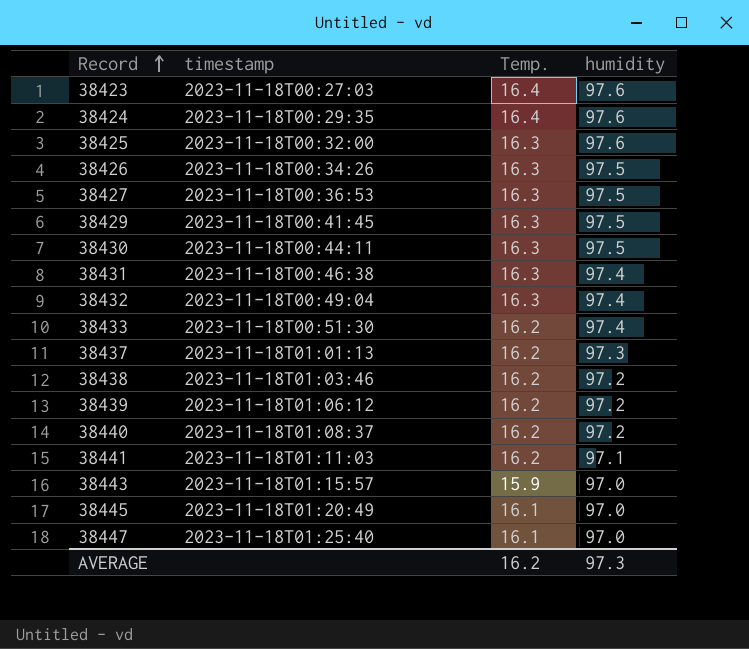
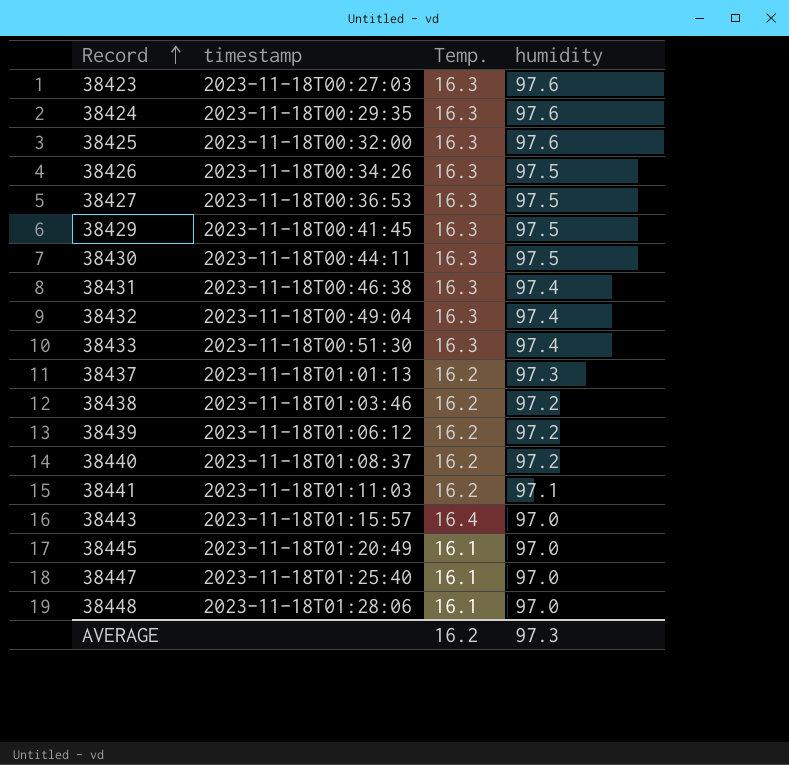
38423 | Temp.: 16.4 -> 16.3
38424 | Temp.: 16.4 -> 16.3
38433 | Temp.: 16.2 -> 16.3
38443 | Temp.: 15.9 -> 16.4
row 38448: none -> 2023-11-18T01:28:06 | 16.1 | 97.0

